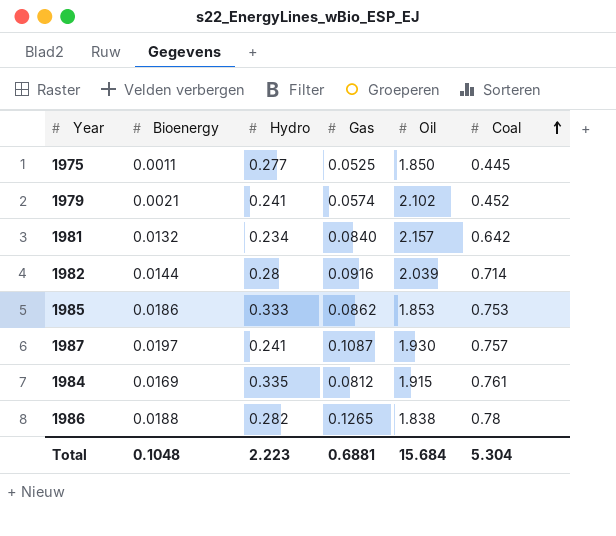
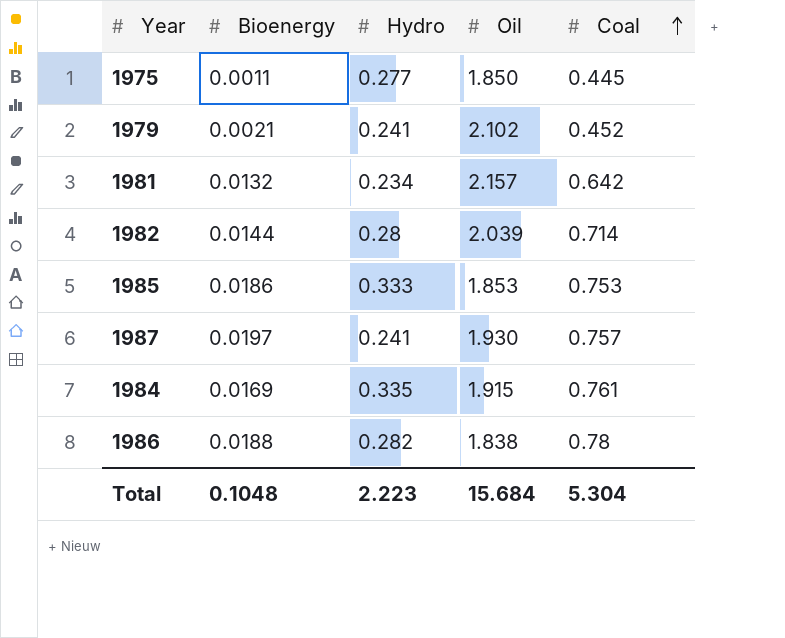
column Gas | position: 4 -> none

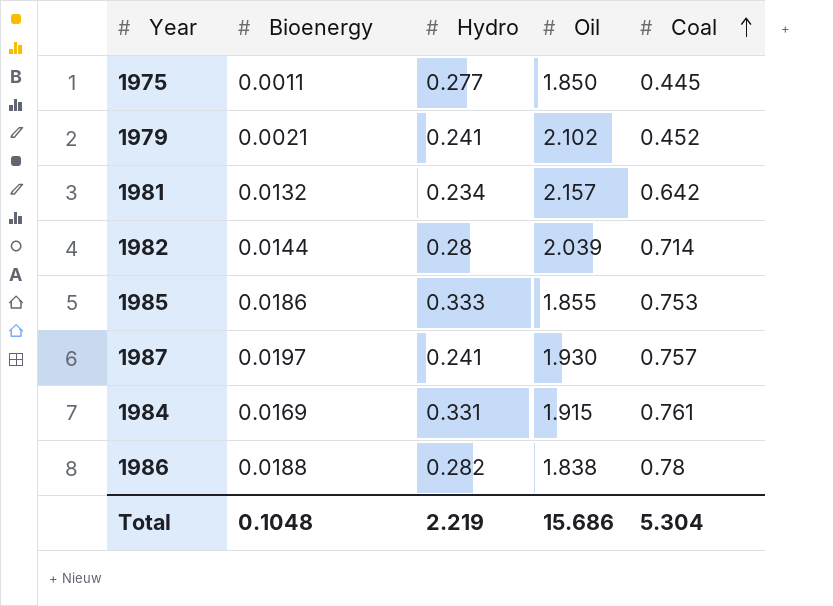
1985 | Oil: 1.853 -> 1.855
1984 | Hydro: 0.335 -> 0.331
Total | Hydro: 2.223 -> 2.219
Total | Oil: 15.684 -> 15.686

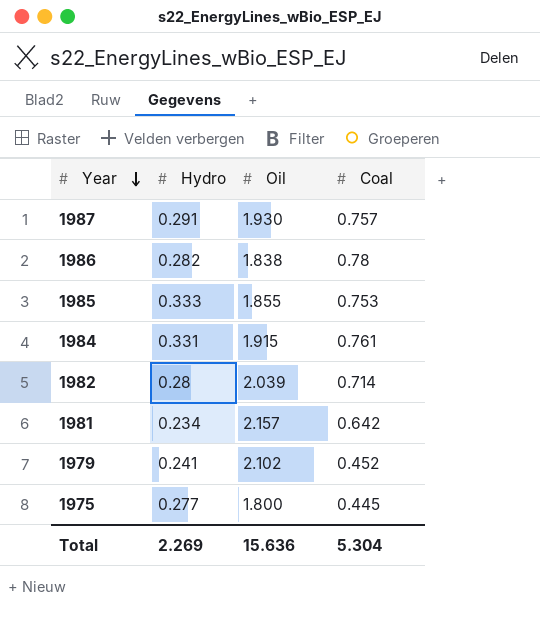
row order: Coal ascending -> Year descending
column Bioenergy | position: 2 -> none
1987 | Hydro: 0.241 -> 0.291
1975 | Oil: 1.850 -> 1.800
Total | Hydro: 2.219 -> 2.269
Total | Oil: 15.686 -> 15.636

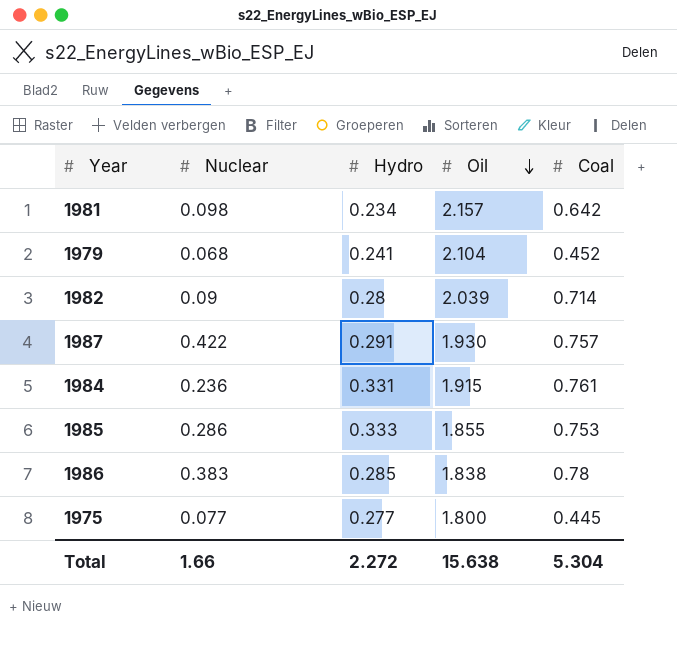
row order: Year descending -> Oil descending
column Nuclear | position: none -> 2
1979 | Oil: 2.102 -> 2.104
1986 | Hydro: 0.282 -> 0.285
Total | Hydro: 2.269 -> 2.272
Total | Oil: 15.636 -> 15.638

